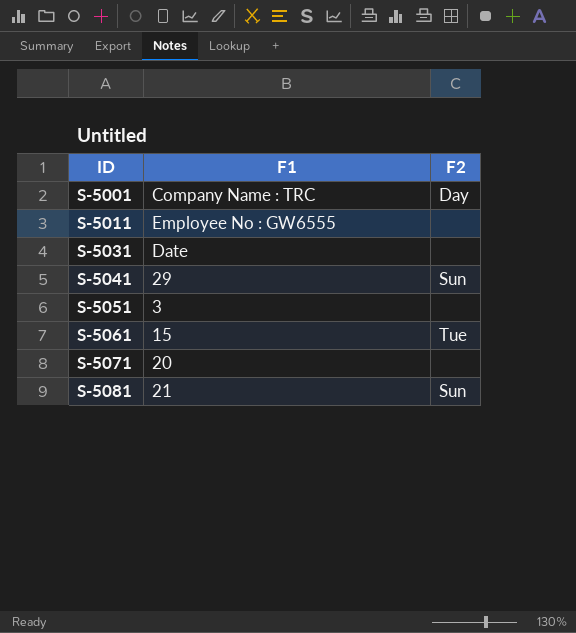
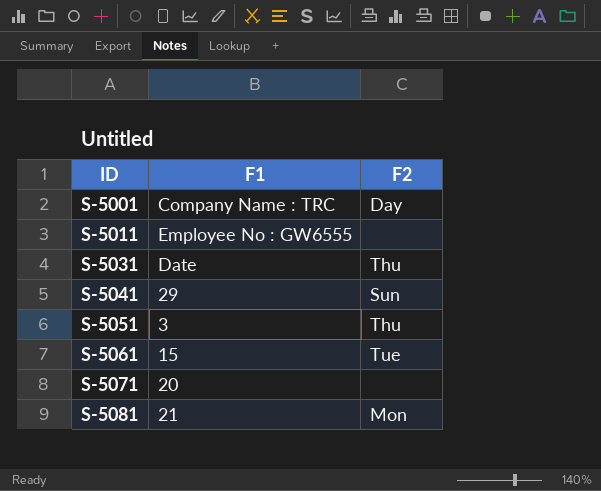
S-5031 | F2: none -> Thu
S-5051 | F2: none -> Thu
S-5081 | F2: Sun -> Mon

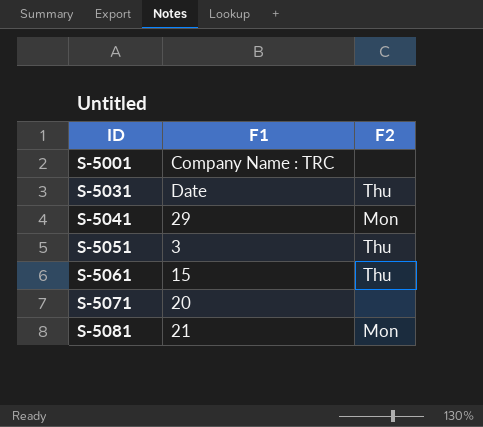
row S-5011: Employee No : GW6555 | none -> none
S-5001 | F2: Day -> none
S-5041 | F2: Sun -> Mon
S-5061 | F2: Tue -> Thu

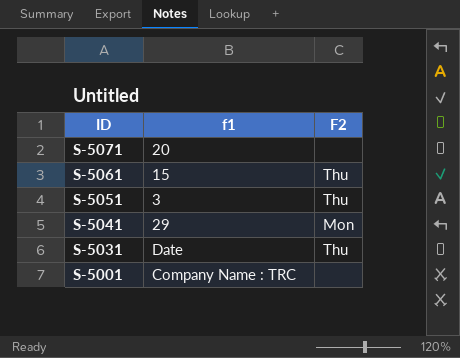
row order: ID ascending -> ID descending
column name: F1 -> f1
row S-5081: 21 | Mon -> none

